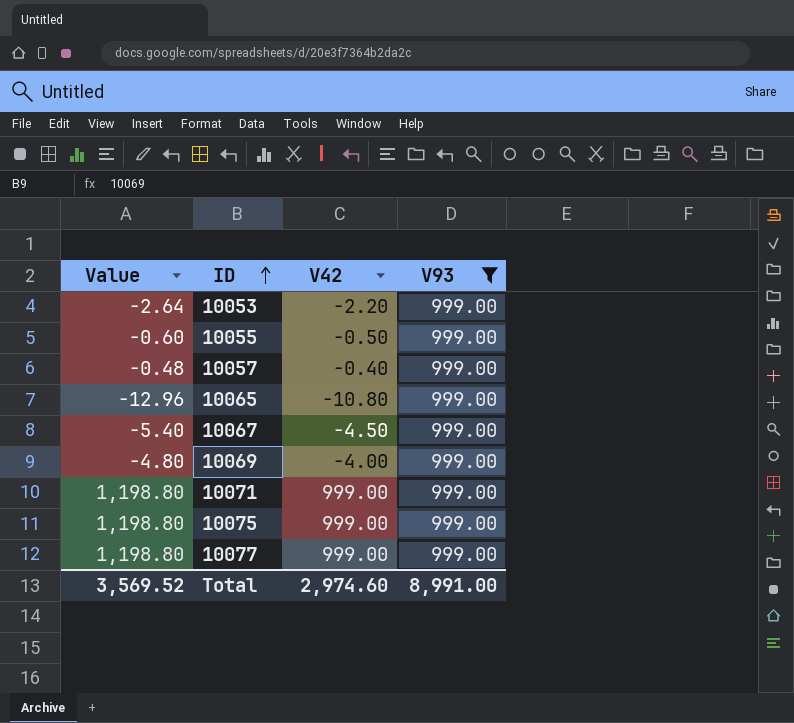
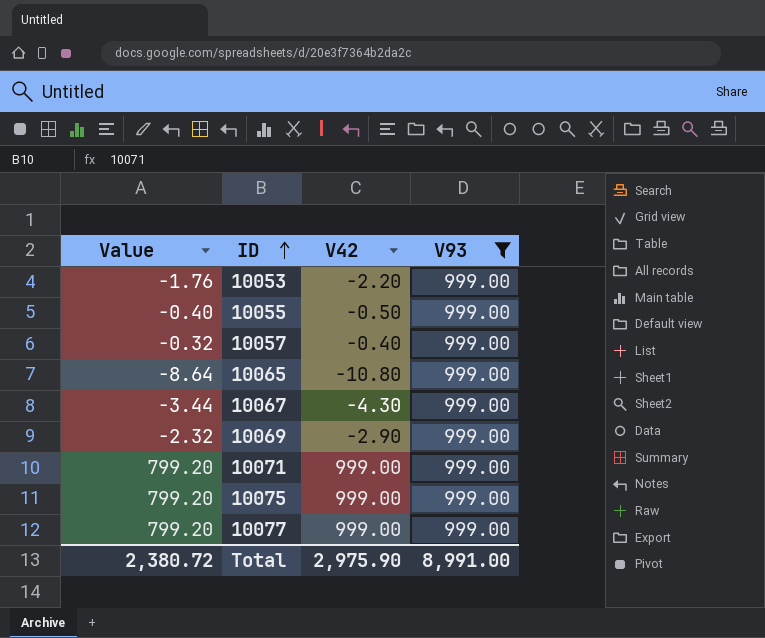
column Value | formula: [V42] * 1.2 -> [V42] * 0.8
10067 | V42: -4.50 -> -4.30
10069 | V42: -4.00 -> -2.90
Total | Value: 3,569.52 -> 2,380.72
Total | V42: 2,974.60 -> 2,975.90

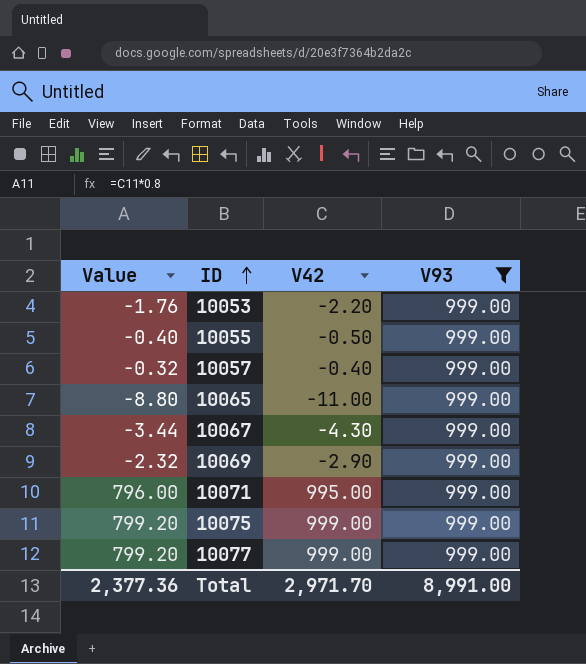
10065 | Value: -8.64 -> -8.80
10065 | V42: -10.80 -> -11.00
10071 | Value: 799.20 -> 796.00
10071 | V42: 999.00 -> 995.00
Total | Value: 2,380.72 -> 2,377.36
Total | V42: 2,975.90 -> 2,971.70

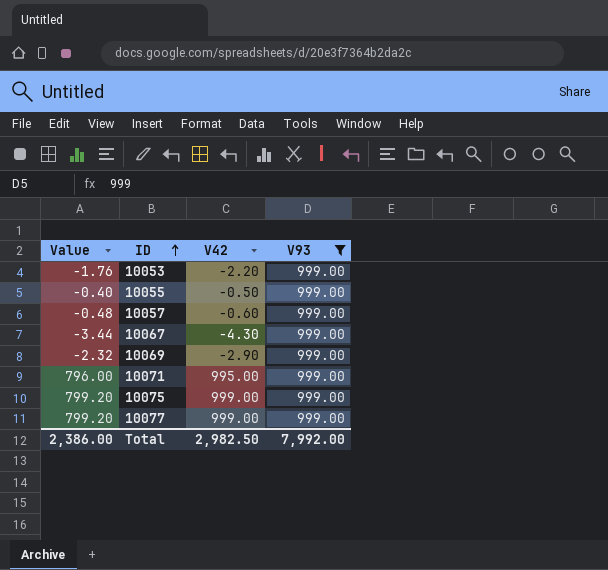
row 10065: -8.80 | -11.00 | 999.00 -> none
10057 | Value: -0.32 -> -0.48
10057 | V42: -0.40 -> -0.60
Total | Value: 2,377.36 -> 2,386.00
Total | V42: 2,971.70 -> 2,982.50
Total | V93: 8,991.00 -> 7,992.00

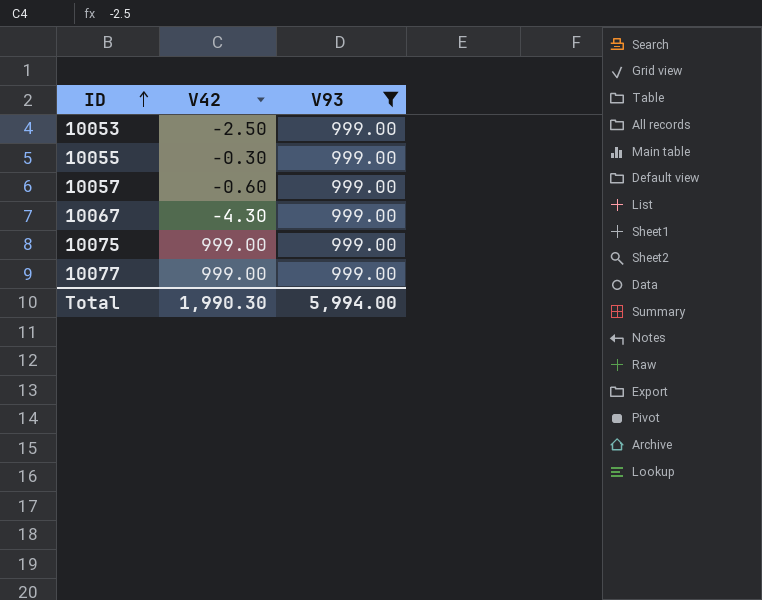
column Value | formula: [V42] * 0.8 -> none
row 10069: -2.32 | -2.90 | 999.00 -> none
row 10071: 796.00 | 995.00 | 999.00 -> none
10053 | V42: -2.20 -> -2.50
10055 | V42: -0.50 -> -0.30
Total | V42: 2,982.50 -> 1,990.30
Total | V93: 7,992.00 -> 5,994.00

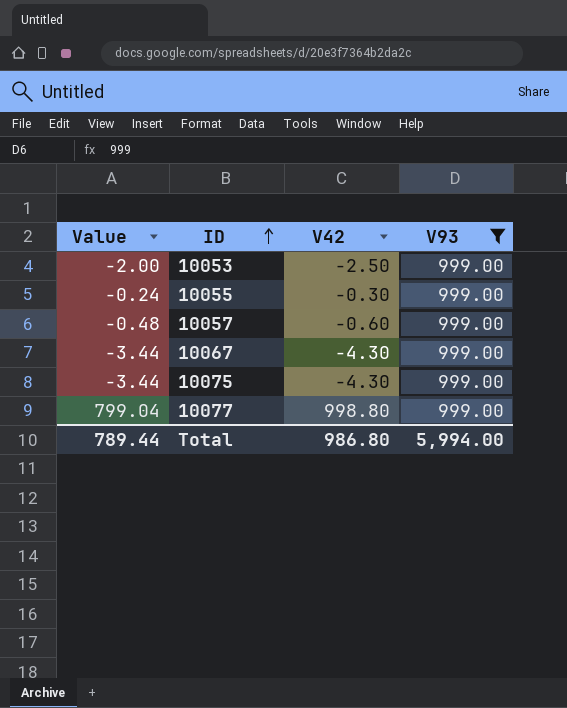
column Value | formula: none -> [V42] * 0.8
10075 | V42: 999.00 -> -4.30
10077 | V42: 999.00 -> 998.80
Total | V42: 1,990.30 -> 986.80

